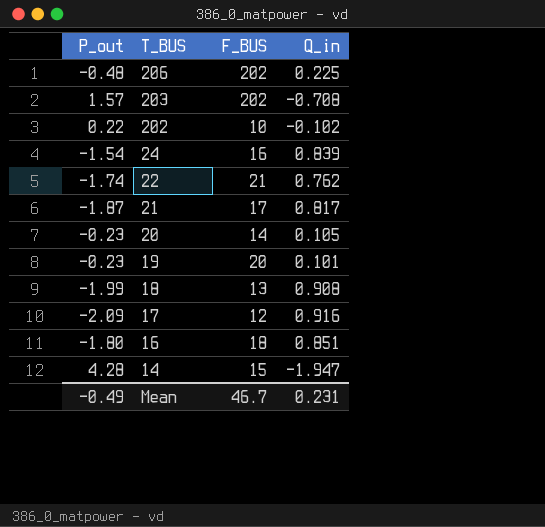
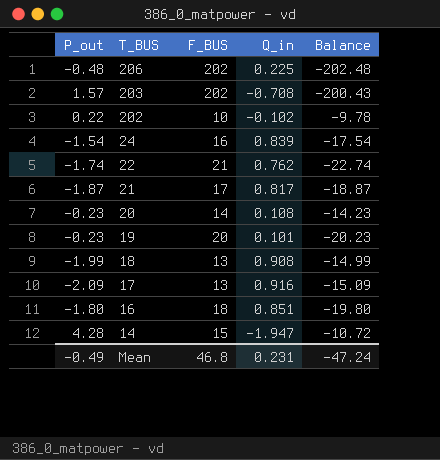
column Balance | formula: none -> [P_out] - [F_BUS]
20 | Q_in: 0.105 -> 0.108
17 | F_BUS: 12 -> 13
Mean | F_BUS: 46.7 -> 46.8

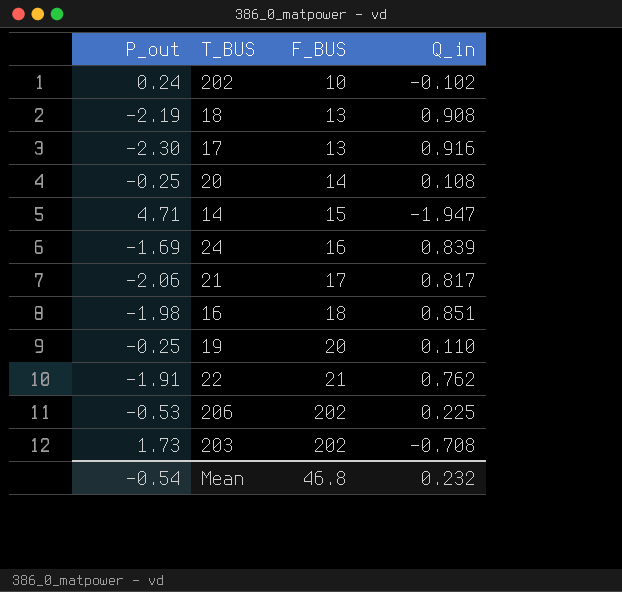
row order: T_BUS descending -> F_BUS ascending
column Balance | formula: [P_out] - [F_BUS] -> none
202 | P_out: 0.22 -> 0.24
18 | P_out: -1.99 -> -2.19
17 | P_out: -2.09 -> -2.30
20 | P_out: -0.23 -> -0.25
14 | P_out: 4.28 -> 4.71
24 | P_out: -1.54 -> -1.69
21 | P_out: -1.87 -> -2.06
16 | P_out: -1.80 -> -1.98
19 | P_out: -0.23 -> -0.25
19 | Q_in: 0.101 -> 0.110
22 | P_out: -1.74 -> -1.91
206 | P_out: -0.48 -> -0.53
203 | P_out: 1.57 -> 1.73
Mean | P_out: -0.49 -> -0.54
Mean | Q_in: 0.231 -> 0.232

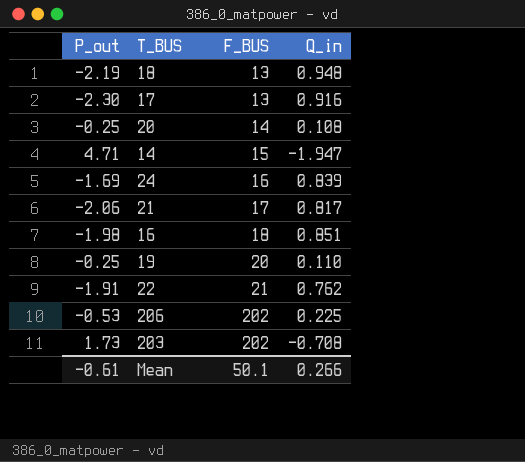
row 202: 0.24 | 10 | -0.102 -> none
18 | Q_in: 0.908 -> 0.948
Mean | P_out: -0.54 -> -0.61
Mean | F_BUS: 46.8 -> 50.1
Mean | Q_in: 0.232 -> 0.266

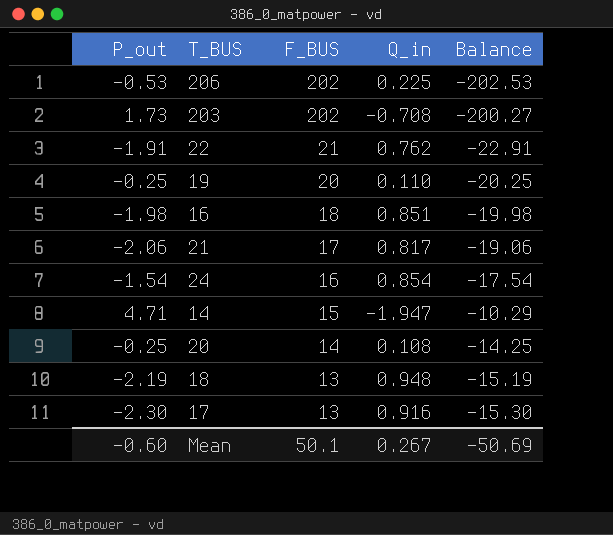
row order: F_BUS ascending -> F_BUS descending
column Balance | formula: none -> [P_out] - [F_BUS]
24 | P_out: -1.69 -> -1.54
24 | Q_in: 0.839 -> 0.854
Mean | P_out: -0.61 -> -0.60
Mean | Q_in: 0.266 -> 0.267

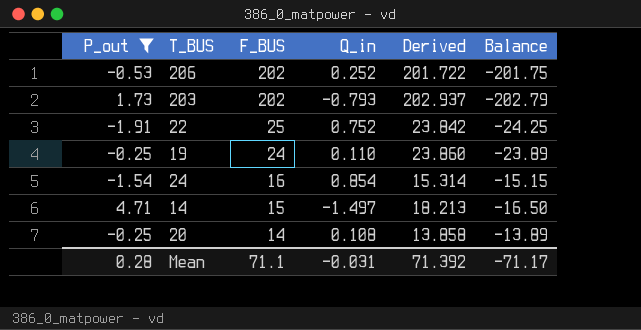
filter: none -> P_out >= -1.91
column Derived | formula: none -> [P_out] + [F_BUS] + [Q_in]
column Balance | formula: [P_out] - [F_BUS] -> [Q_in] - [F_BUS]
206 | Q_in: 0.225 -> 0.252
203 | Q_in: -0.708 -> -0.793
22 | F_BUS: 21 -> 25
22 | Q_in: 0.762 -> 0.752
19 | F_BUS: 20 -> 24
14 | Q_in: -1.947 -> -1.497
Mean | P_out: -0.60 -> 0.28
Mean | F_BUS: 50.1 -> 71.1
Mean | Q_in: 0.267 -> -0.031
Mean | Balance: -50.69 -> -71.17

